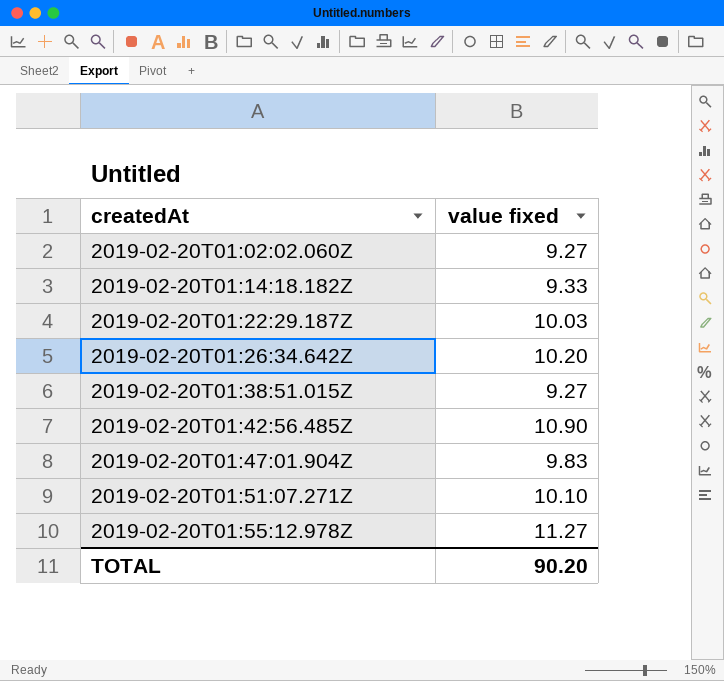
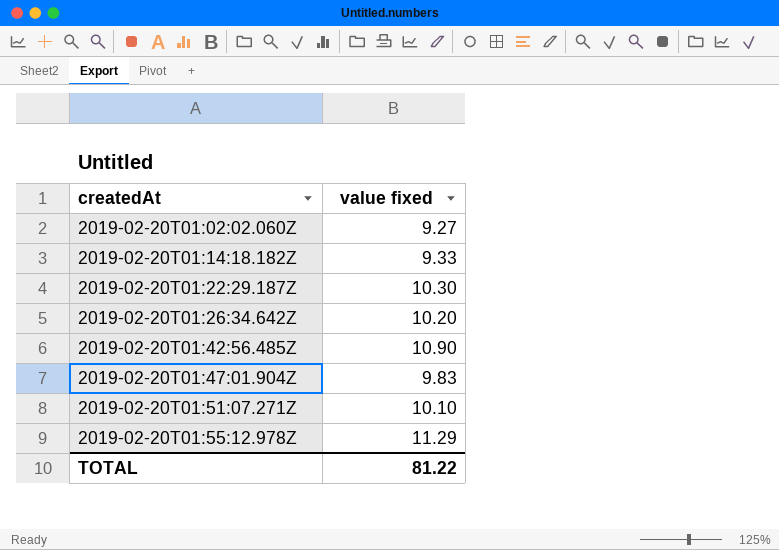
row 2019-02-20T01:38:51.015Z: 9.27 -> none
2019-02-20T01:22:29.187Z | value fixed: 10.03 -> 10.30
2019-02-20T01:55:12.978Z | value fixed: 11.27 -> 11.29
TOTAL | value fixed: 90.20 -> 81.22

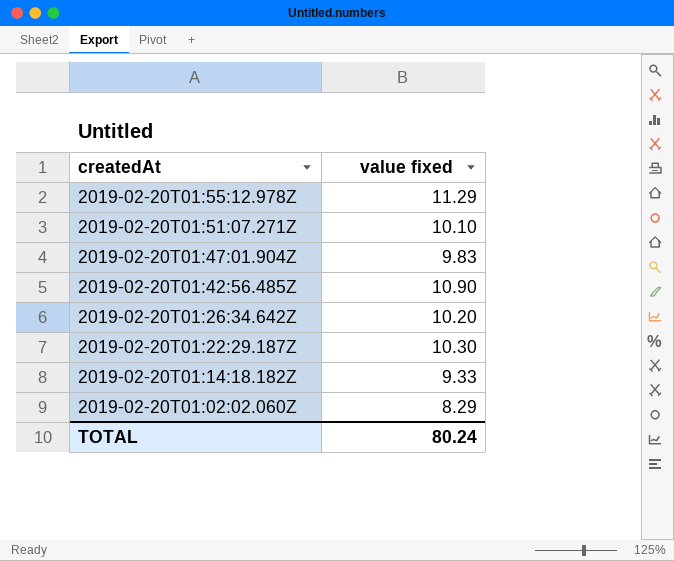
row order: createdAt ascending -> createdAt descending
2019-02-20T01:02:02.060Z | value fixed: 9.27 -> 8.29
TOTAL | value fixed: 81.22 -> 80.24

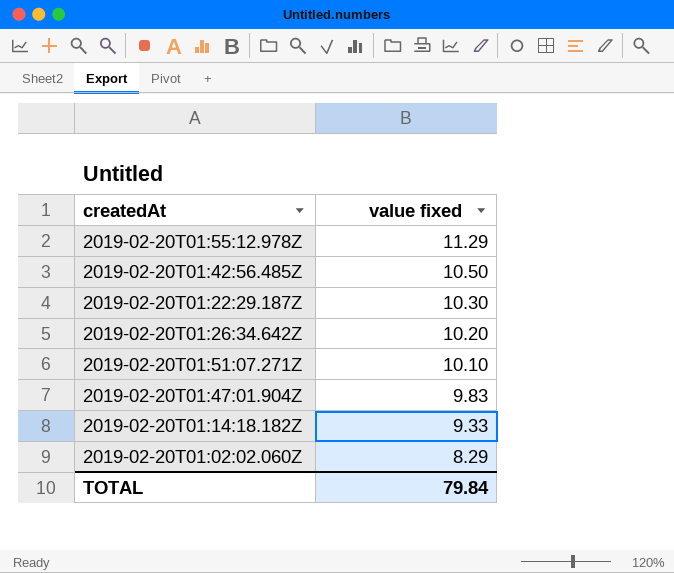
row order: createdAt descending -> value fixed descending
2019-02-20T01:42:56.485Z | value fixed: 10.90 -> 10.50
TOTAL | value fixed: 80.24 -> 79.84

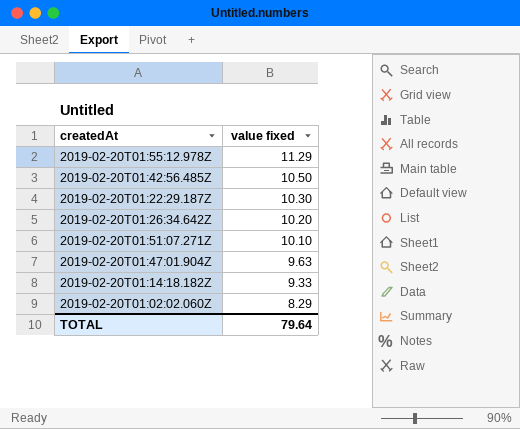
2019-02-20T01:47:01.904Z | value fixed: 9.83 -> 9.63
TOTAL | value fixed: 79.84 -> 79.64

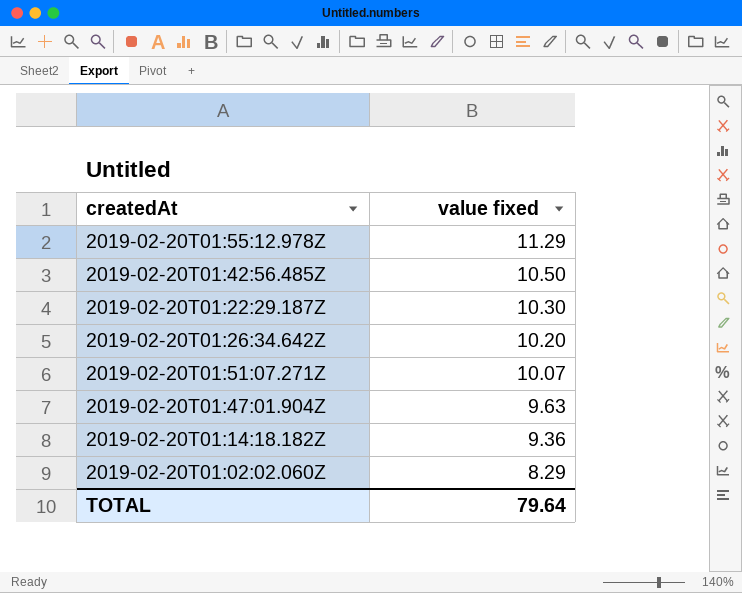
2019-02-20T01:51:07.271Z | value fixed: 10.10 -> 10.07
2019-02-20T01:14:18.182Z | value fixed: 9.33 -> 9.36

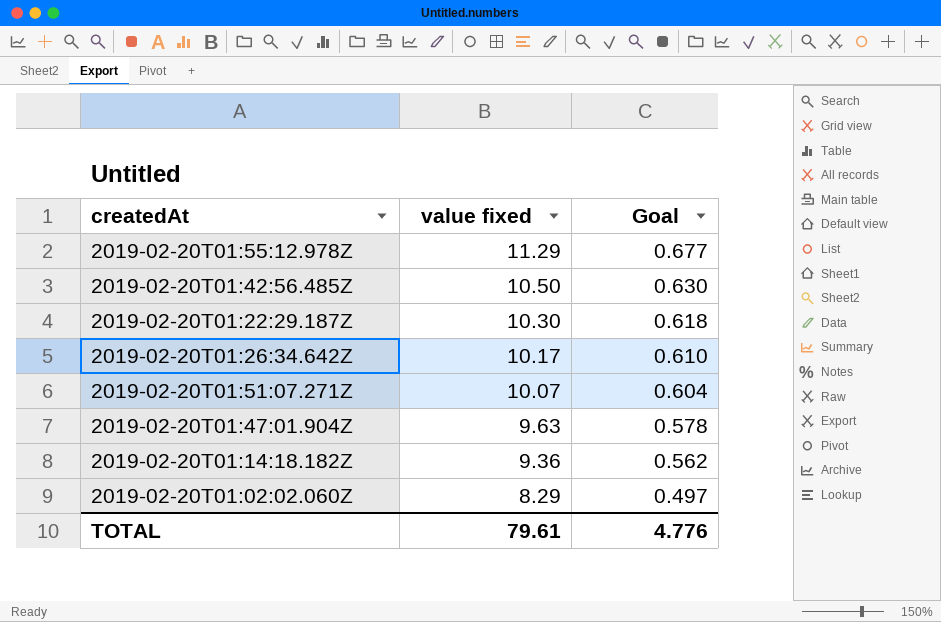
column Goal | formula: none -> [value fixed] * 0.06
2019-02-20T01:26:34.642Z | value fixed: 10.20 -> 10.17
TOTAL | value fixed: 79.64 -> 79.61

